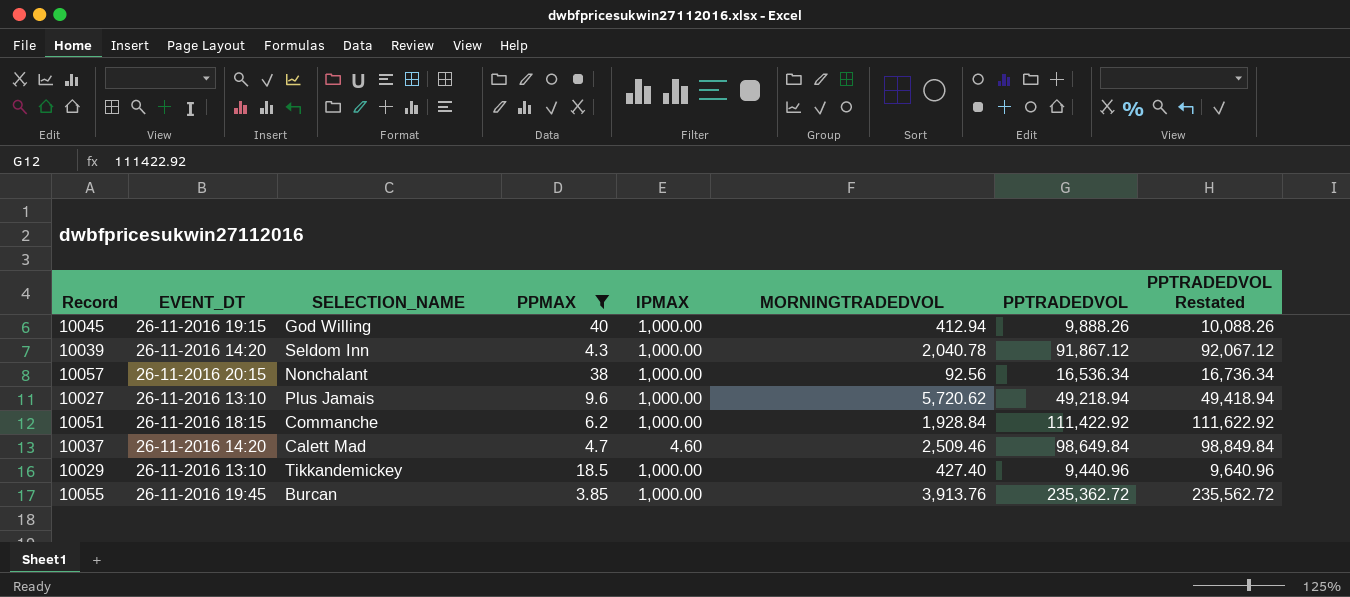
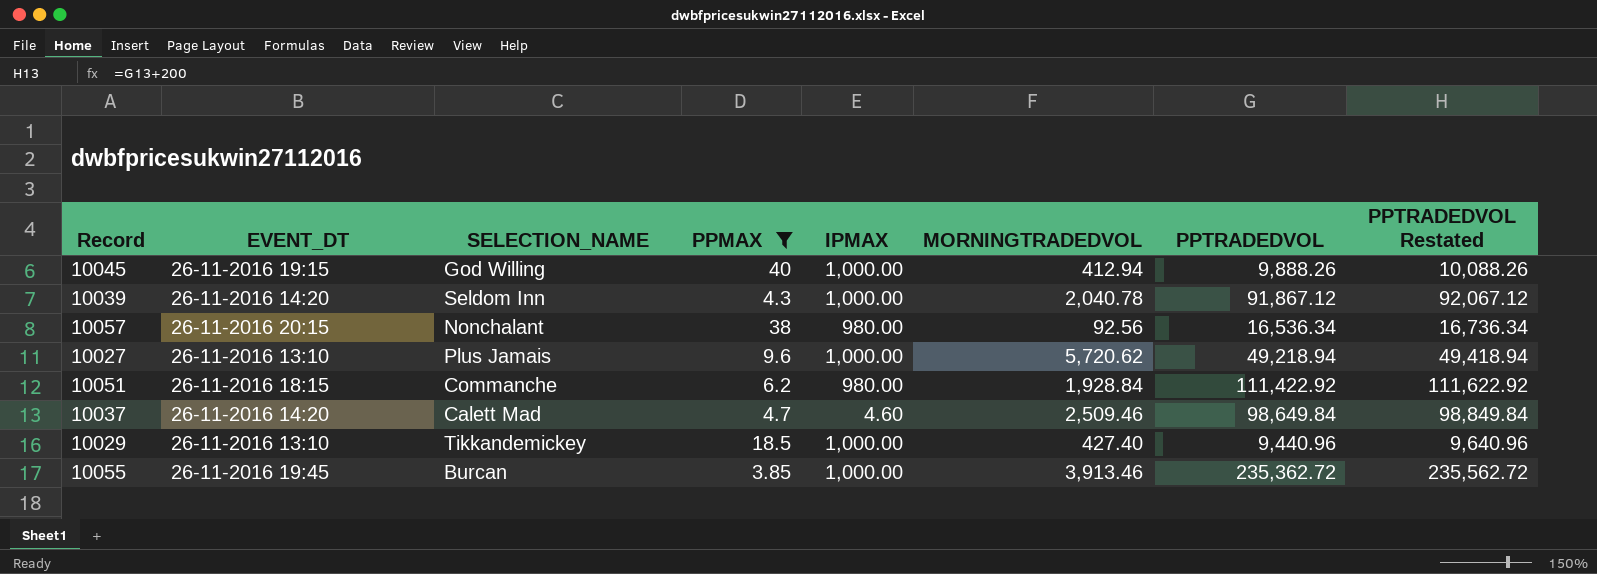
10057 | IPMAX: 1,000.00 -> 980.00
10051 | IPMAX: 1,000.00 -> 980.00
10055 | MORNINGTRADEDVOL: 3,913.76 -> 3,913.46

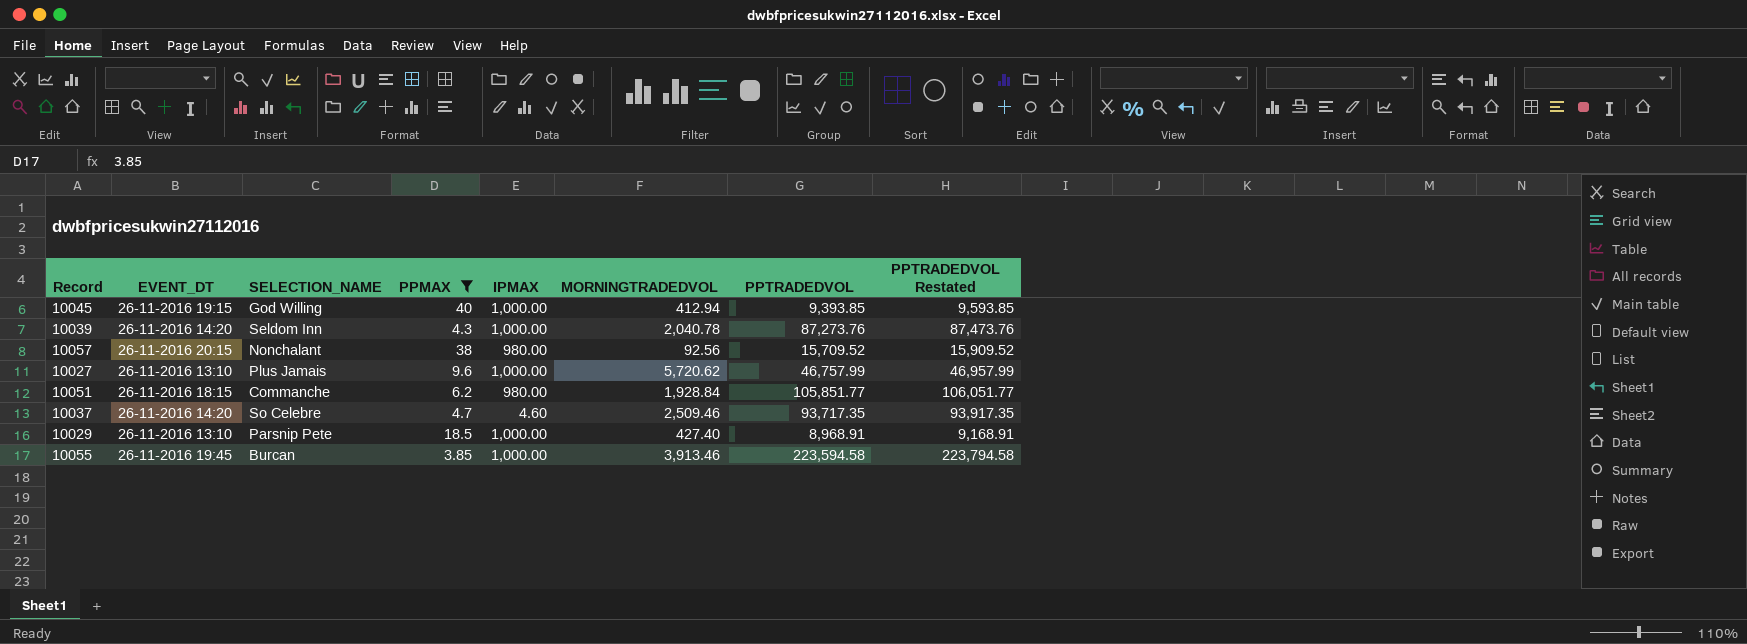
10045 | PPTRADEDVOL: 9,888.26 -> 9,393.85
10045 | PPTRADEDVOL Restated: 10,088.26 -> 9,593.85
10039 | PPTRADEDVOL: 91,867.12 -> 87,273.76
10039 | PPTRADEDVOL Restated: 92,067.12 -> 87,473.76
10057 | PPTRADEDVOL: 16,536.34 -> 15,709.52
10057 | PPTRADEDVOL Restated: 16,736.34 -> 15,909.52
10027 | PPTRADEDVOL: 49,218.94 -> 46,757.99
10027 | PPTRADEDVOL Restated: 49,418.94 -> 46,957.99
10051 | PPTRADEDVOL: 111,422.92 -> 105,851.77
10051 | PPTRADEDVOL Restated: 111,622.92 -> 106,051.77
10037 | SELECTION_NAME: Calett Mad -> So Celebre
10037 | PPTRADEDVOL: 98,649.84 -> 93,717.35
10037 | PPTRADEDVOL Restated: 98,849.84 -> 93,917.35
10029 | SELECTION_NAME: Tikkandemickey -> Parsnip Pete
10029 | PPTRADEDVOL: 9,440.96 -> 8,968.91
10029 | PPTRADEDVOL Restated: 9,640.96 -> 9,168.91
10055 | PPTRADEDVOL: 235,362.72 -> 223,594.58
10055 | PPTRADEDVOL Restated: 235,562.72 -> 223,794.58

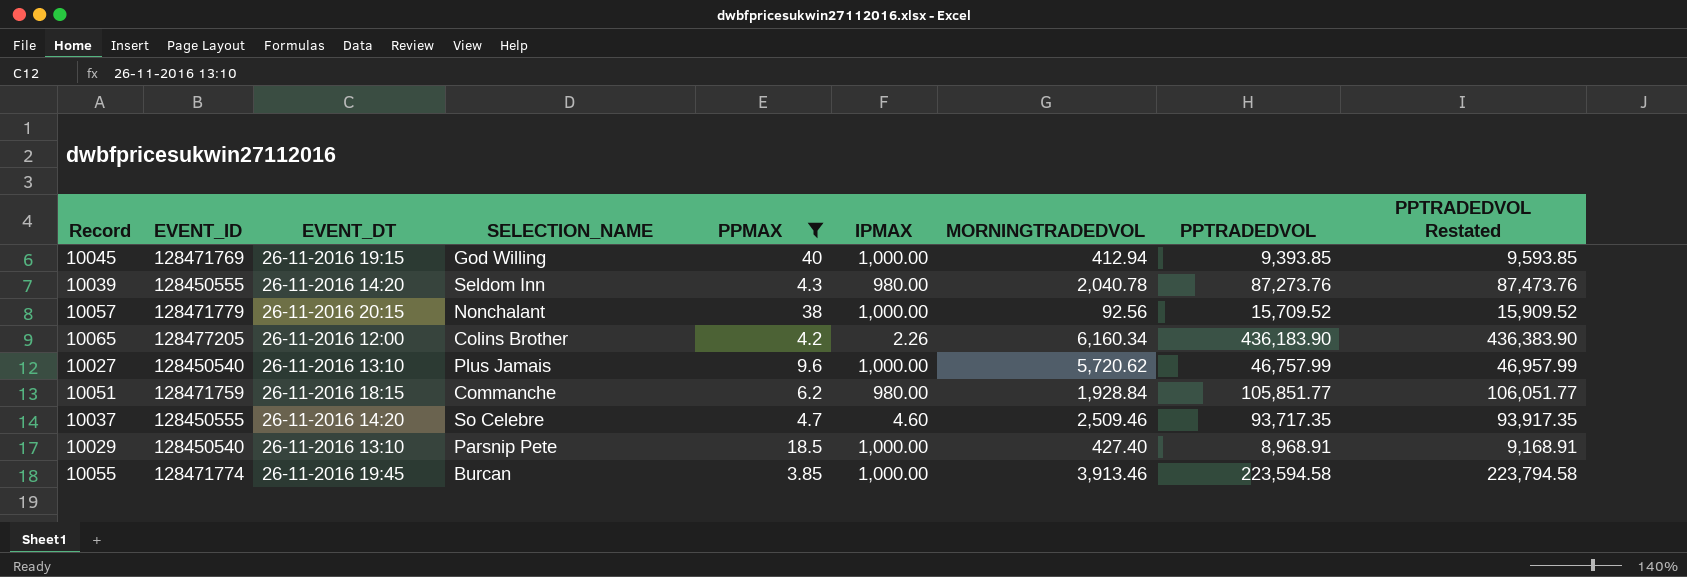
column EVENT_ID | position: none -> 2
10039 | IPMAX: 1,000.00 -> 980.00
10057 | IPMAX: 980.00 -> 1,000.00
row 10065: none -> 128477205 | 26-11-2016 12:00 | Colins Brother | 4.2 | 2.26 | 6,160.34 | 436,183.90 | 436,383.90

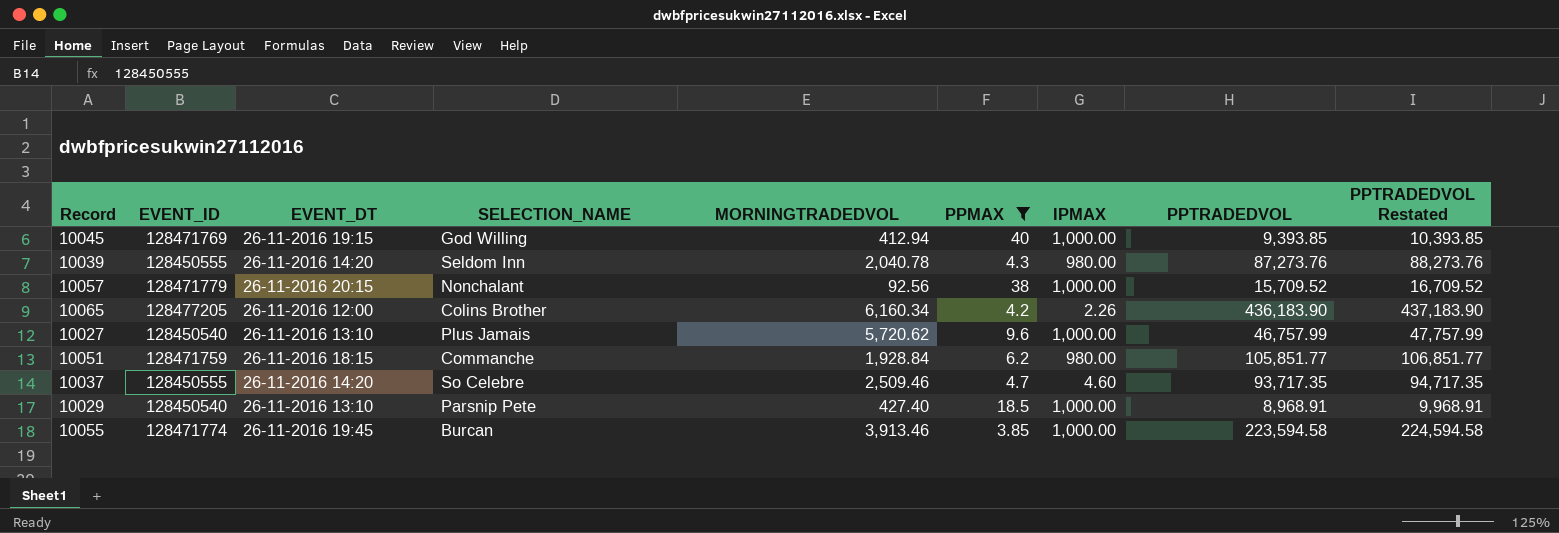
column MORNINGTRADEDVOL | position: 7 -> 5
column PPTRADEDVOL Restated | formula: [PPTRADEDVOL] + 200 -> [PPTRADEDVOL] + 1000

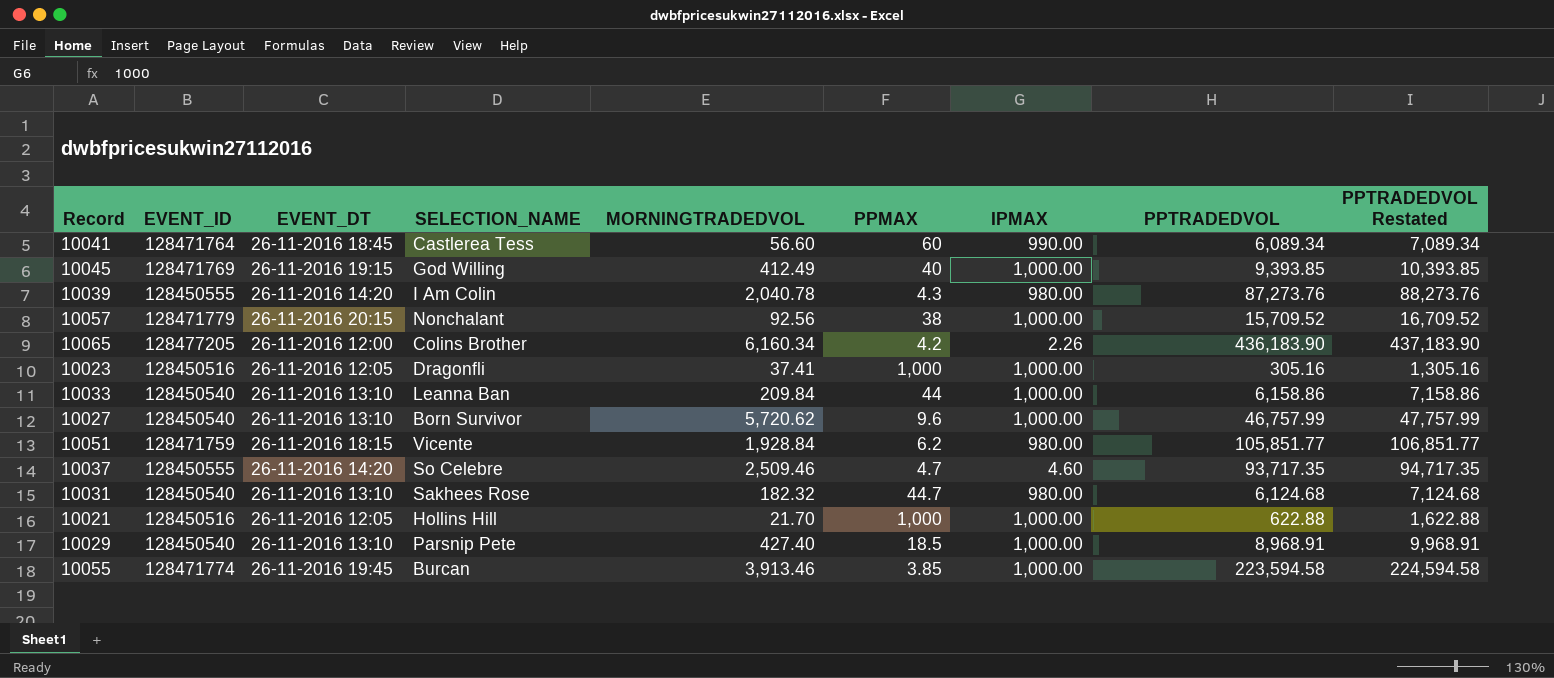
filter: PPMAX <= 40 -> none
10045 | MORNINGTRADEDVOL: 412.94 -> 412.49
10039 | SELECTION_NAME: Seldom Inn -> I Am Colin
10027 | SELECTION_NAME: Plus Jamais -> Born Survivor
10051 | SELECTION_NAME: Commanche -> Vicente

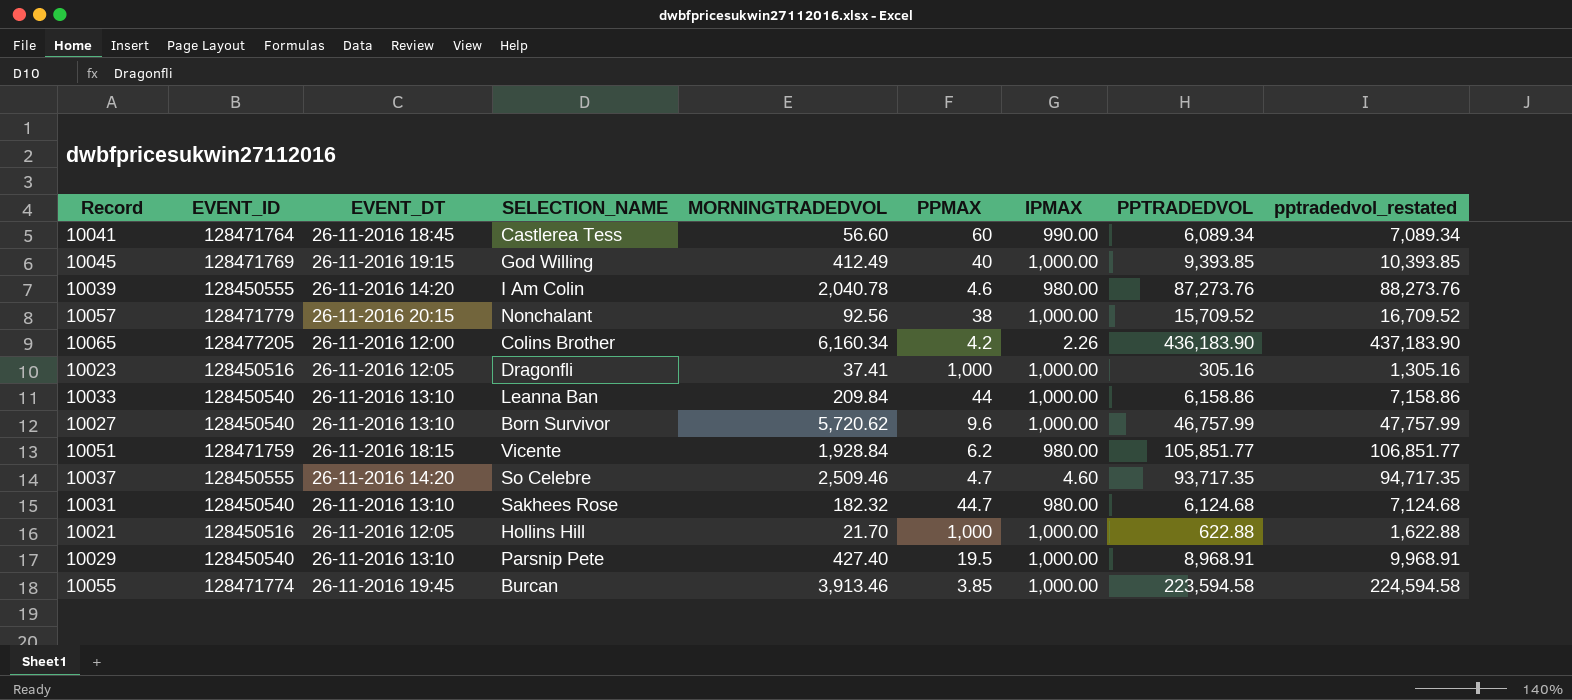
column name: PPTRADEDVOL Restated -> pptradedvol_restated
10039 | PPMAX: 4.3 -> 4.6
10029 | PPMAX: 18.5 -> 19.5

